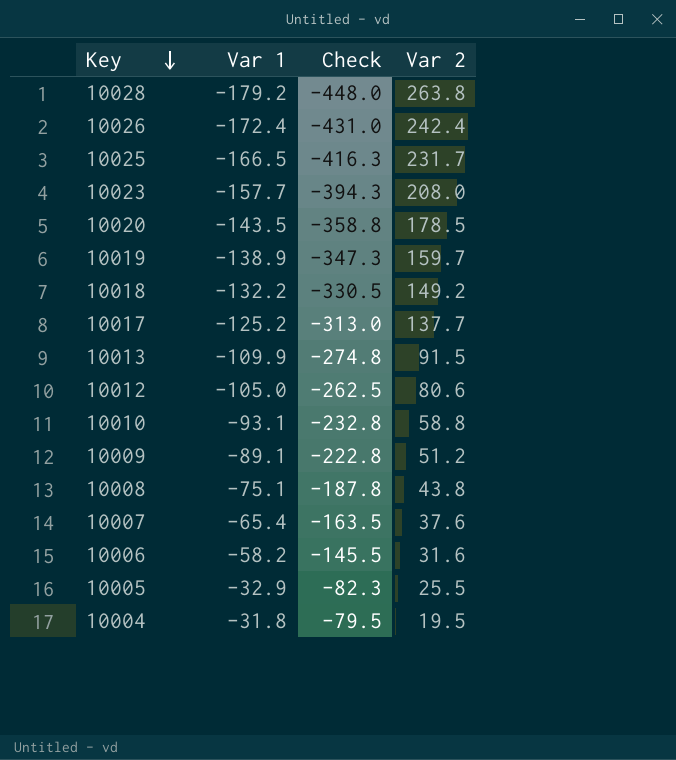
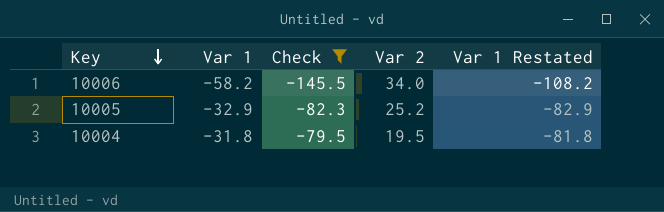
filter: none -> Check >= -145.5
column Var 1 Restated | formula: none -> [Var 1] - 50
10006 | Var 2: 31.6 -> 34.0
10005 | Var 2: 25.5 -> 25.2

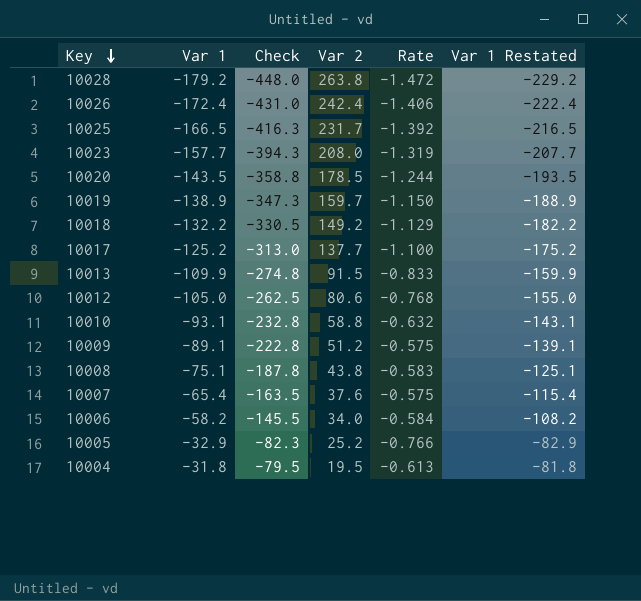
filter: Check >= -145.5 -> none
column Rate | formula: none -> [Var 2] / [Var 1]

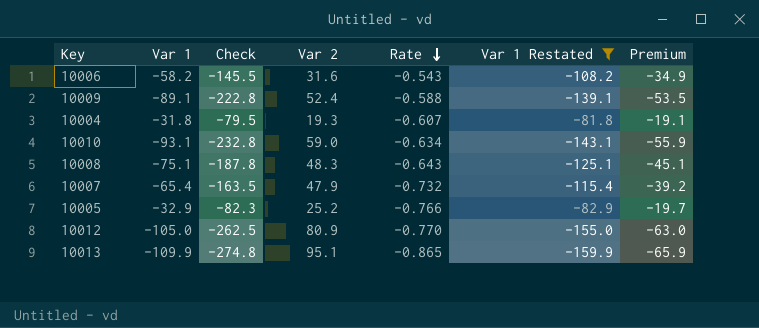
filter: none -> Var 1 Restated >= -159.9
row order: Key descending -> Rate descending
column Premium | formula: none -> [Var 1] * 0.6
10006 | Var 2: 34.0 -> 31.6
10006 | Rate: -0.584 -> -0.543
10009 | Var 2: 51.2 -> 52.4
10009 | Rate: -0.575 -> -0.588
10004 | Var 2: 19.5 -> 19.3
10004 | Rate: -0.613 -> -0.607
10010 | Var 2: 58.8 -> 59.0
10010 | Rate: -0.632 -> -0.634
10008 | Var 2: 43.8 -> 48.3
10008 | Rate: -0.583 -> -0.643
10007 | Var 2: 37.6 -> 47.9
10007 | Rate: -0.575 -> -0.732
10012 | Var 2: 80.6 -> 80.9
10012 | Rate: -0.768 -> -0.770
10013 | Var 2: 91.5 -> 95.1
10013 | Rate: -0.833 -> -0.865

